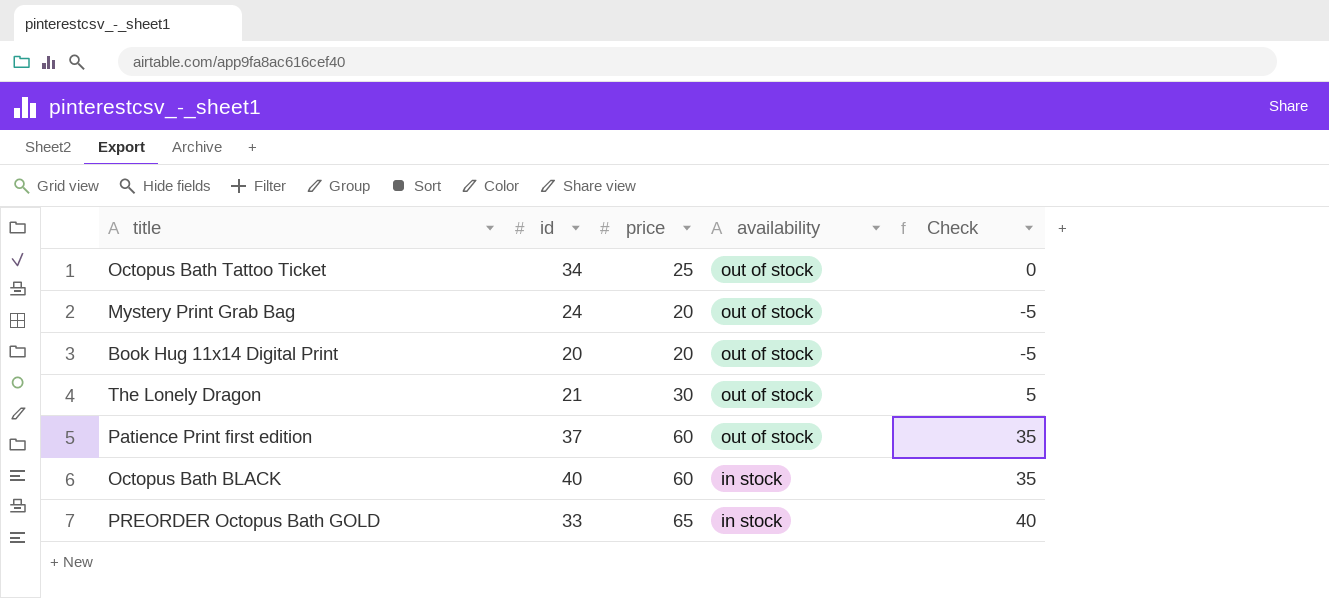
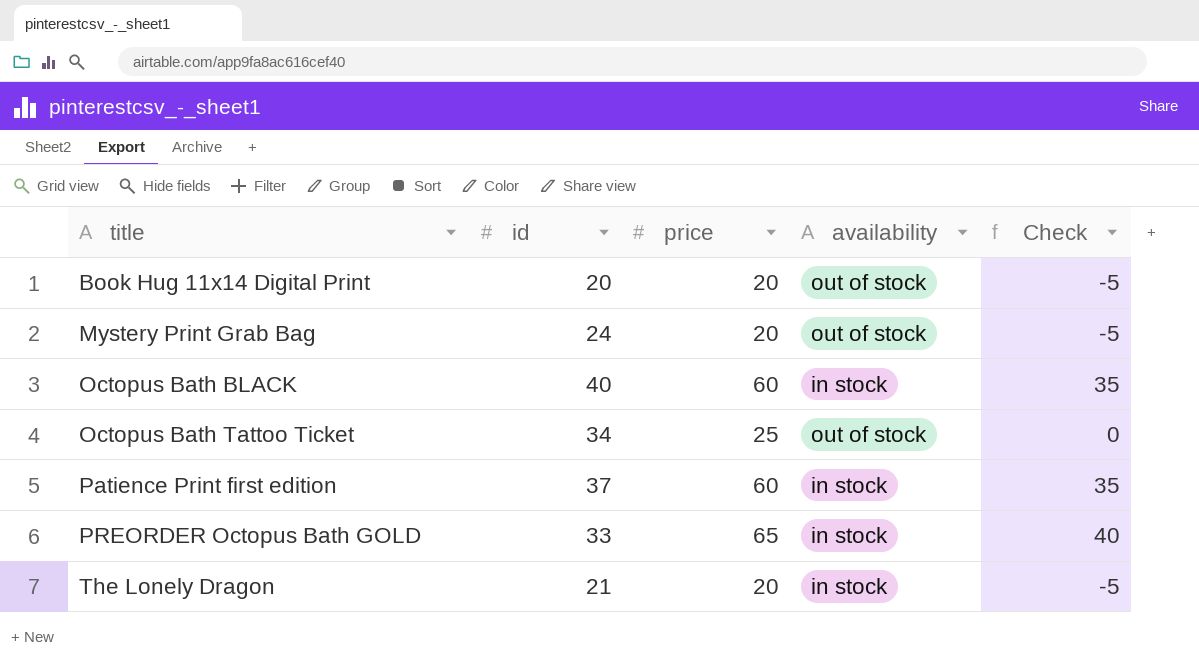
row order: availability descending -> title ascending
Patience Print first edition | availability: out of stock -> in stock
The Lonely Dragon | price: 30 -> 20
The Lonely Dragon | availability: out of stock -> in stock
The Lonely Dragon | Check: 5 -> -5

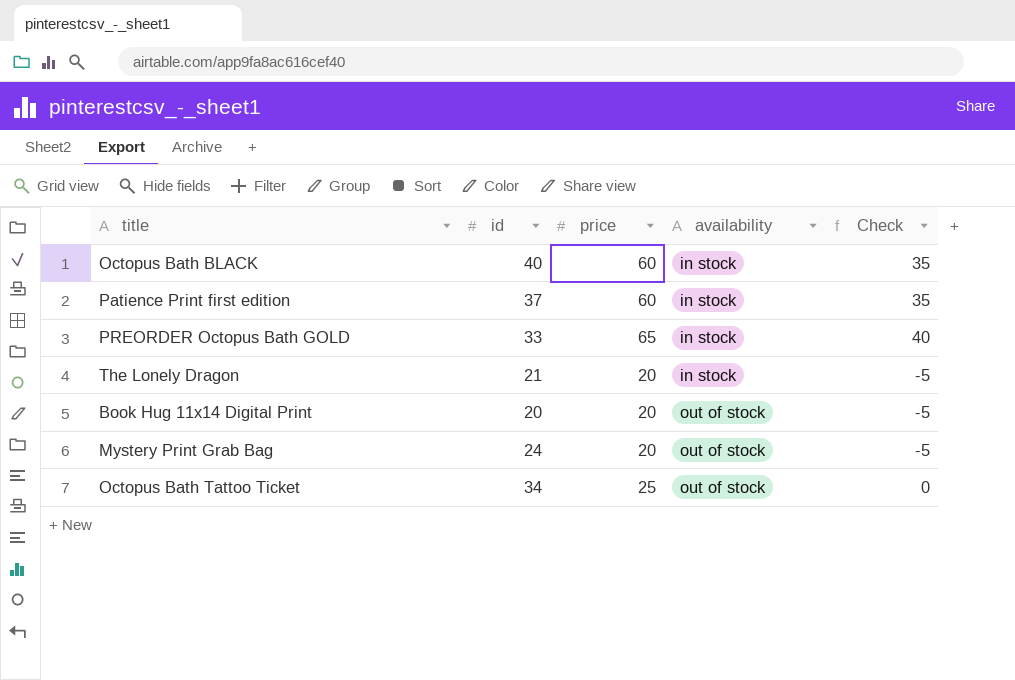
row order: title ascending -> availability ascending

